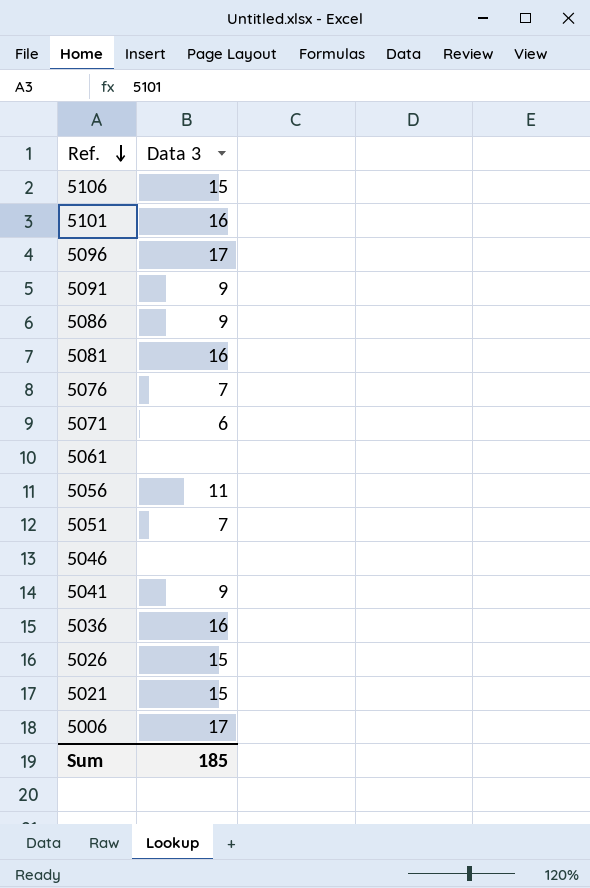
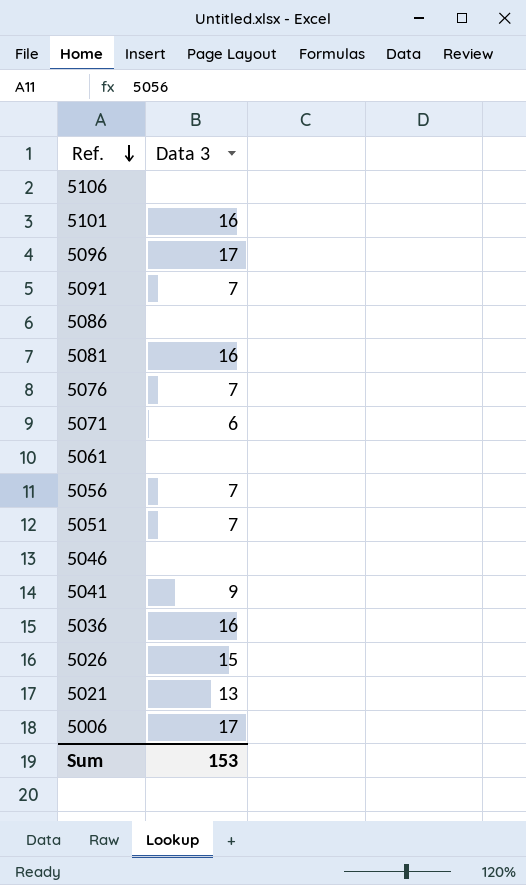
5106 | Data 3: 15 -> none
5091 | Data 3: 9 -> 7
5086 | Data 3: 9 -> none
5056 | Data 3: 11 -> 7
5021 | Data 3: 15 -> 13
Sum | Data 3: 185 -> 153

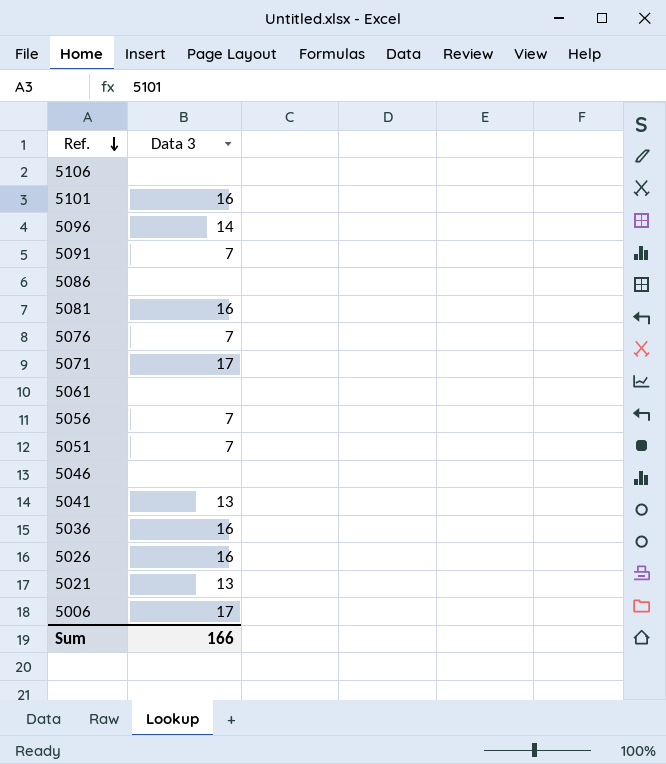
5096 | Data 3: 17 -> 14
5071 | Data 3: 6 -> 17
5041 | Data 3: 9 -> 13
5026 | Data 3: 15 -> 16
Sum | Data 3: 153 -> 166

